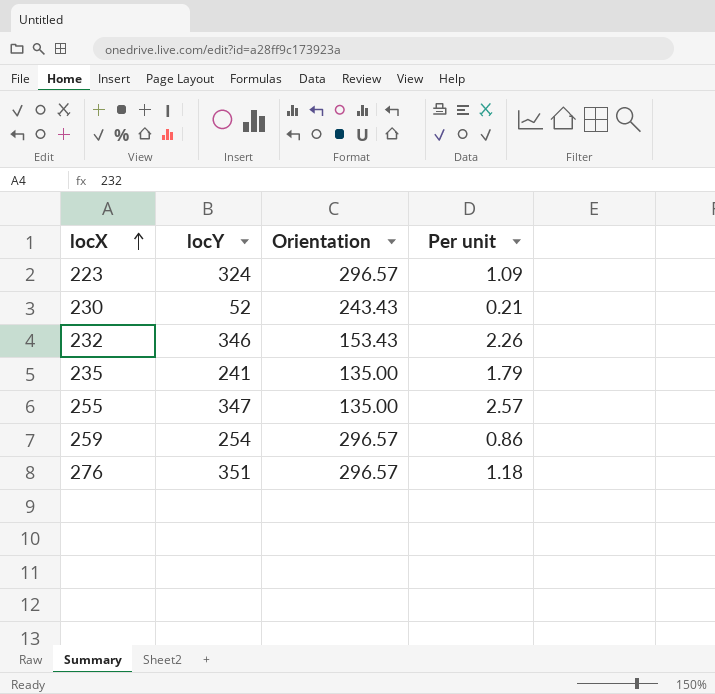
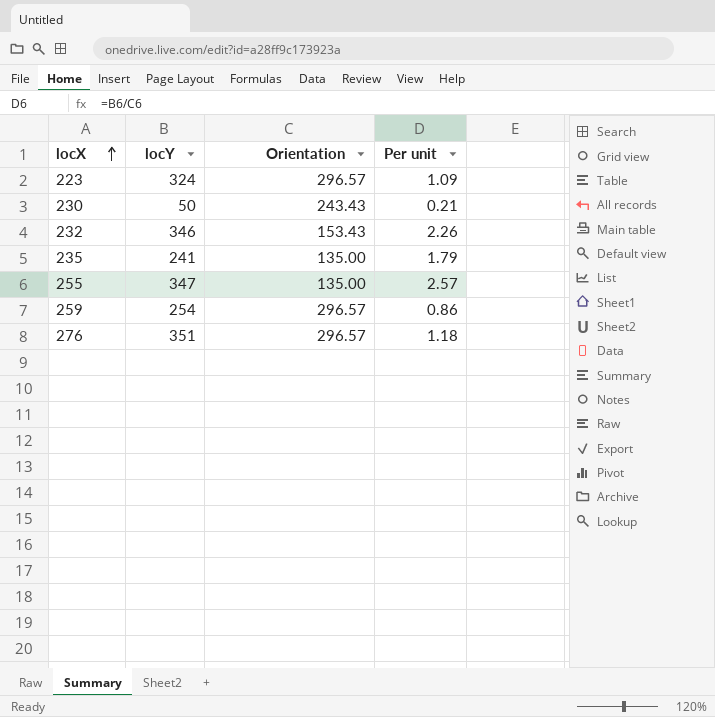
230 | locY: 52 -> 50

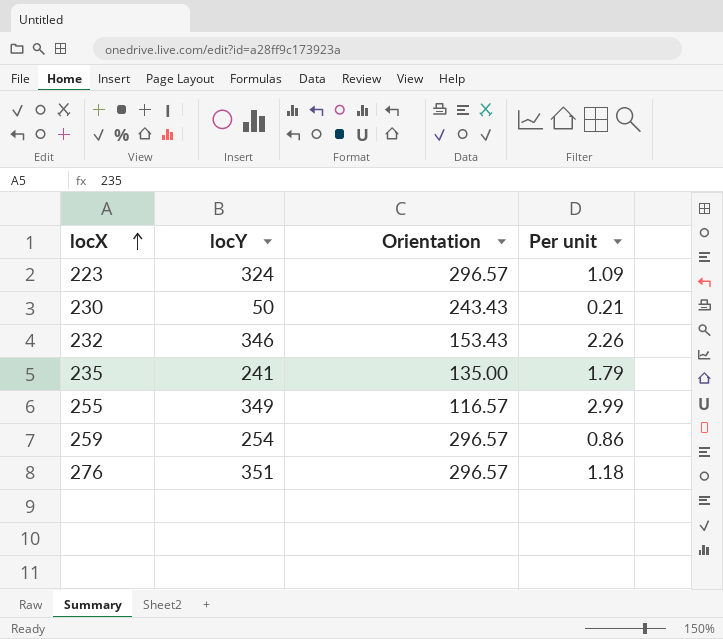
255 | locY: 347 -> 349
255 | Orientation: 135.00 -> 116.57
255 | Per unit: 2.57 -> 2.99

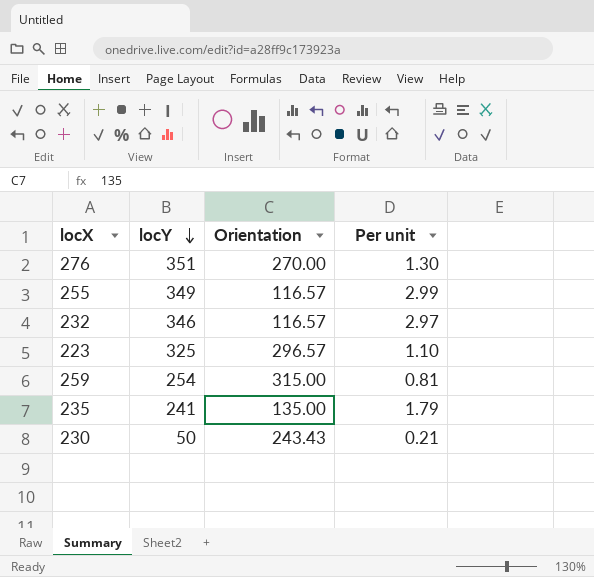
row order: locX ascending -> locY descending
276 | Orientation: 296.57 -> 270.00
276 | Per unit: 1.18 -> 1.30
232 | Orientation: 153.43 -> 116.57
232 | Per unit: 2.26 -> 2.97
223 | locY: 324 -> 325
223 | Per unit: 1.09 -> 1.10
259 | Orientation: 296.57 -> 315.00
259 | Per unit: 0.86 -> 0.81

